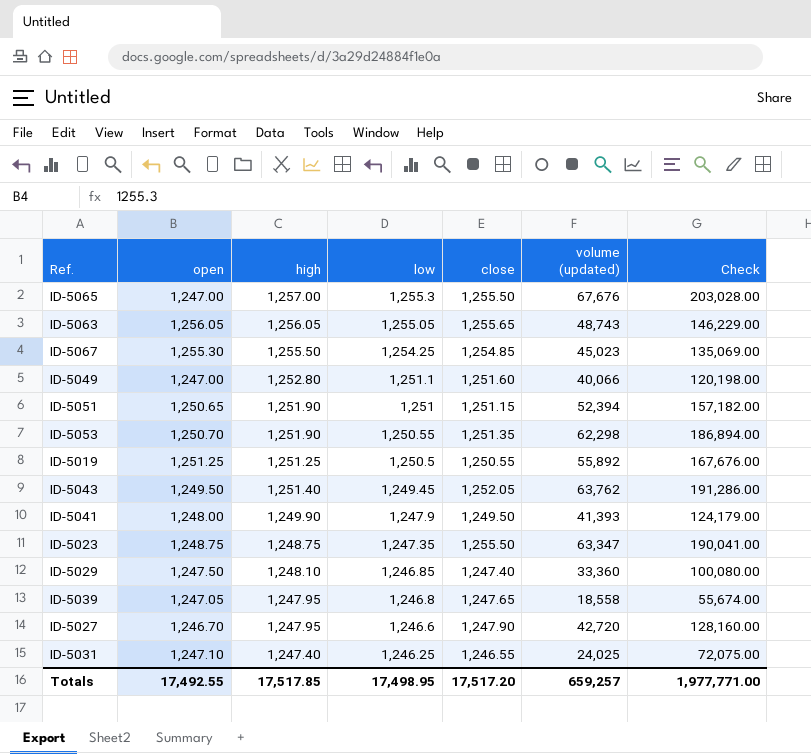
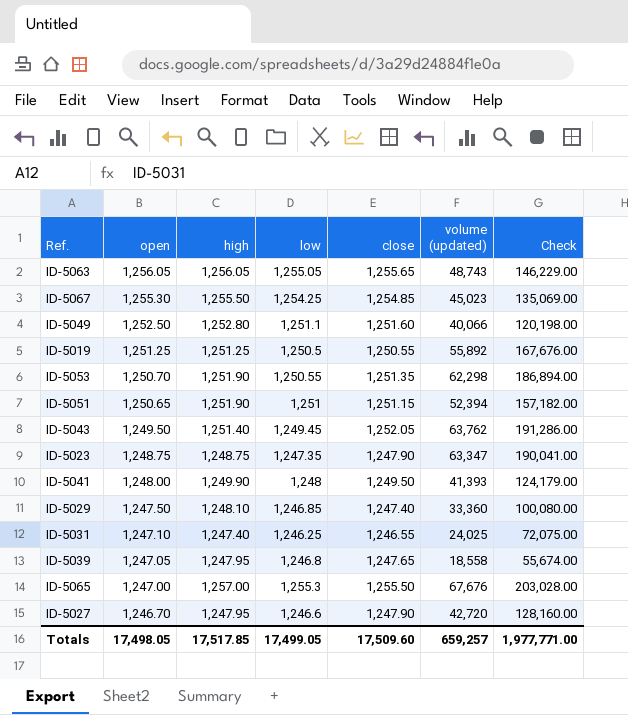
row order: low descending -> open descending
ID-5049 | open: 1,247.00 -> 1,252.50
ID-5023 | close: 1,255.50 -> 1,247.90
ID-5041 | low: 1,247.9 -> 1,248
Totals | open: 17,492.55 -> 17,498.05
Totals | low: 17,498.95 -> 17,499.05
Totals | close: 17,517.20 -> 17,509.60

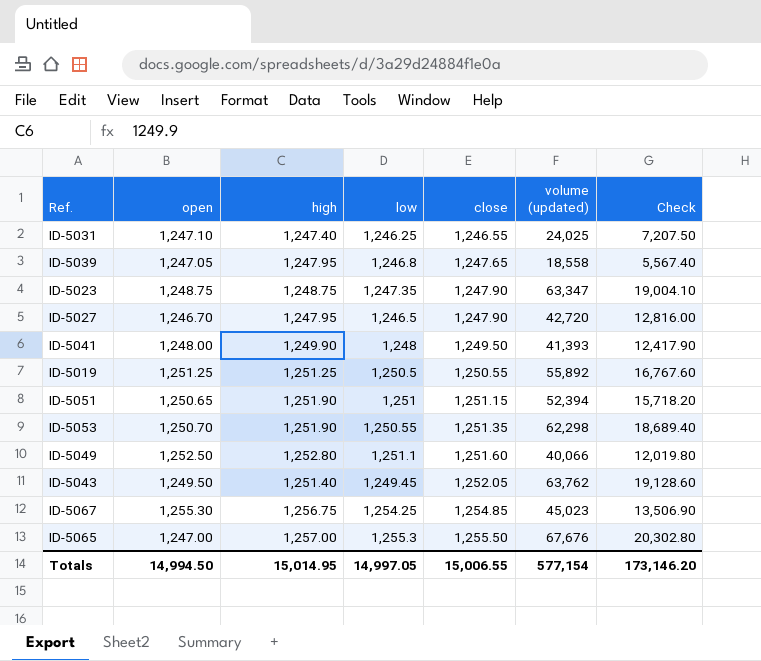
row order: open descending -> close ascending
column Check | formula: [volume (updated)] * 3 -> [volume (updated)] * 0.3
row ID-5063: 1,256.05 | 1,256.05 | 1,255.05 | 1,255.65 | 48,743 | 146,229.00 -> none
row ID-5029: 1,247.50 | 1,248.10 | 1,246.85 | 1,247.40 | 33,360 | 100,080.00 -> none
ID-5027 | low: 1,246.6 -> 1,246.5
ID-5067 | high: 1,255.50 -> 1,256.75
Totals | open: 17,498.05 -> 14,994.50
Totals | high: 17,517.85 -> 15,014.95
Totals | low: 17,499.05 -> 14,997.05
Totals | close: 17,509.60 -> 15,006.55
Totals | volume (updated): 659,257 -> 577,154
Totals | Check: 1,977,771.00 -> 173,146.20

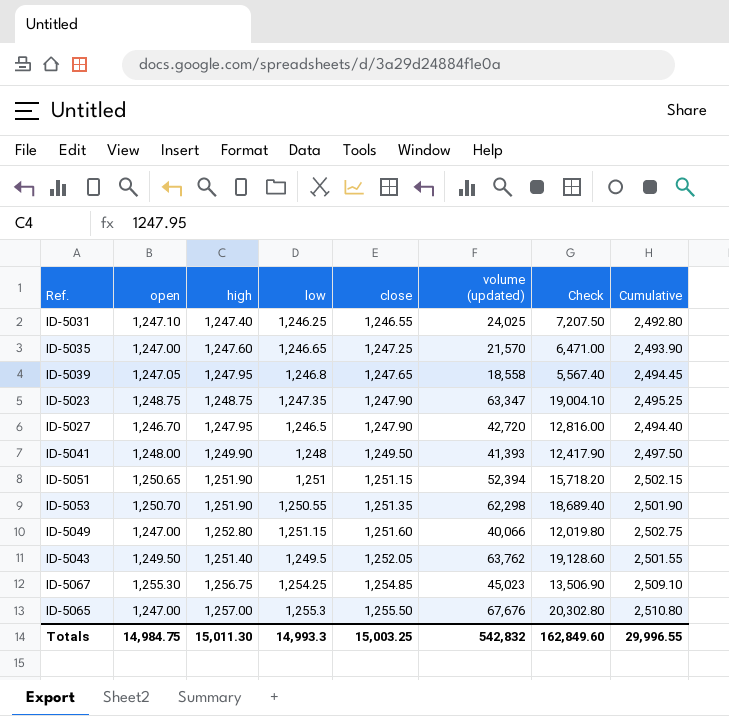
column Cumulative | formula: none -> [low] + [close]
row ID-5019: 1,251.25 | 1,251.25 | 1,250.5 | 1,250.55 | 55,892 | 16,767.60 -> none
row ID-5035: none -> 1,247.00 | 1,247.60 | 1,246.65 | 1,247.25 | 21,570 | 6,471.00 | 2,493.90
ID-5049 | open: 1,252.50 -> 1,247.00
ID-5049 | low: 1,251.1 -> 1,251.15
ID-5043 | low: 1,249.45 -> 1,249.5
Totals | open: 14,994.50 -> 14,984.75
Totals | high: 15,014.95 -> 15,011.30
Totals | low: 14,997.05 -> 14,993.3
Totals | close: 15,006.55 -> 15,003.25
Totals | volume (updated): 577,154 -> 542,832
Totals | Check: 173,146.20 -> 162,849.60

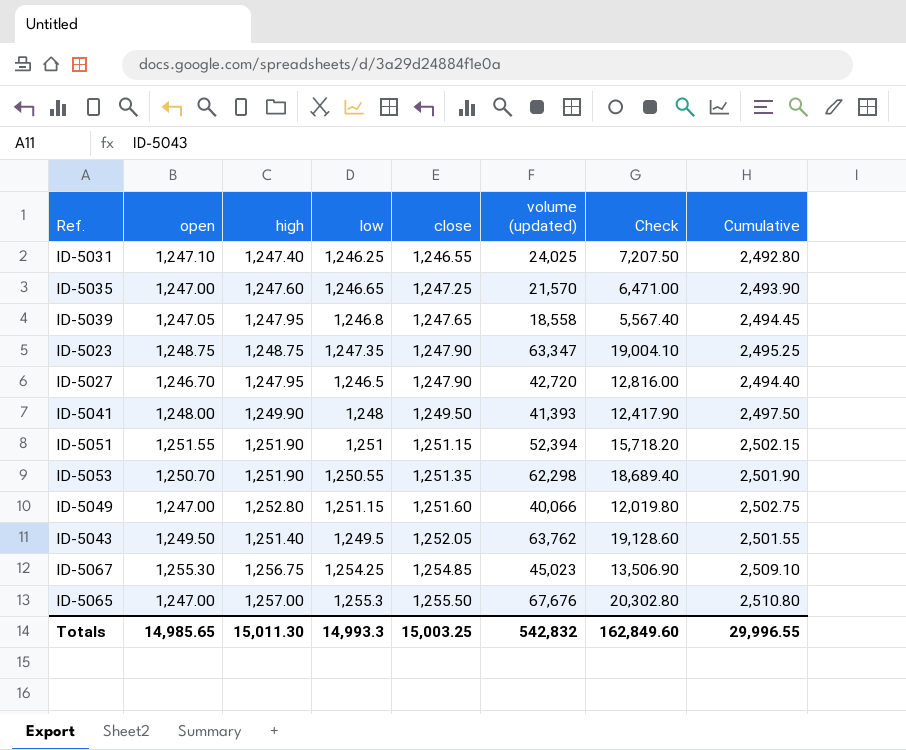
ID-5051 | open: 1,250.65 -> 1,251.55
Totals | open: 14,984.75 -> 14,985.65

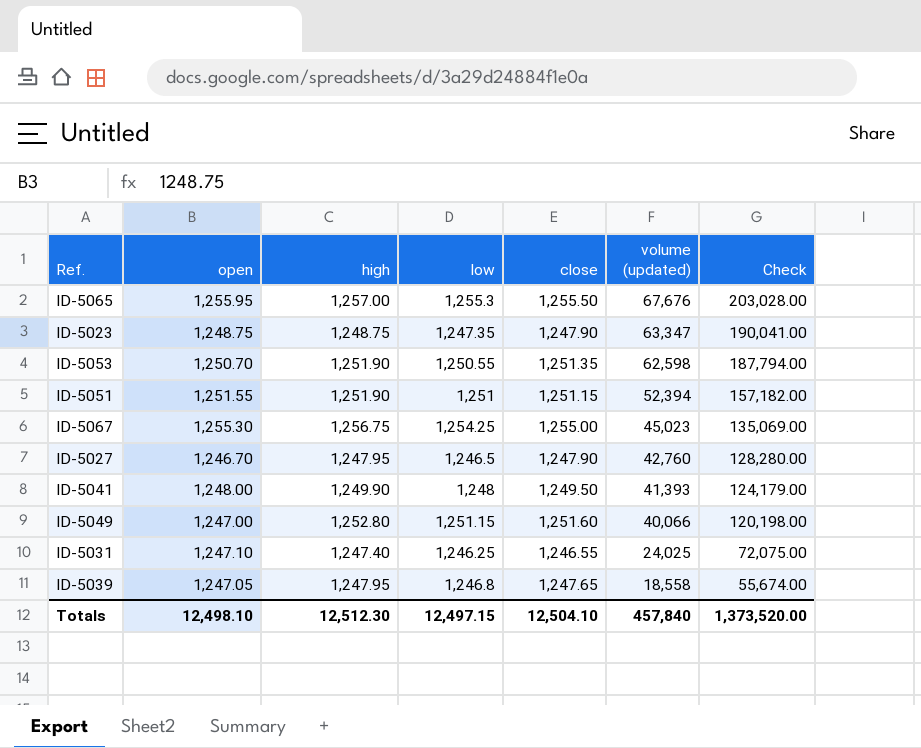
row order: close ascending -> volume (updated) descending
column Cumulative | formula: [low] + [close] -> none
column Check | formula: [volume (updated)] * 0.3 -> [volume (updated)] * 3
row ID-5035: 1,247.00 | 1,247.60 | 1,246.65 | 1,247.25 | 21,570 | 6,471.00 | 2,493.90 -> none
row ID-5043: 1,249.50 | 1,251.40 | 1,249.5 | 1,252.05 | 63,762 | 19,128.60 | 2,501.55 -> none
ID-5065 | open: 1,247.00 -> 1,255.95
ID-5053 | volume (updated): 62,298 -> 62,598
ID-5067 | close: 1,254.85 -> 1,255.00
ID-5027 | volume (updated): 42,720 -> 42,760
Totals | open: 14,985.65 -> 12,498.10
Totals | high: 15,011.30 -> 12,512.30
Totals | low: 14,993.3 -> 12,497.15
Totals | close: 15,003.25 -> 12,504.10
Totals | volume (updated): 542,832 -> 457,840
Totals | Check: 162,849.60 -> 1,373,520.00

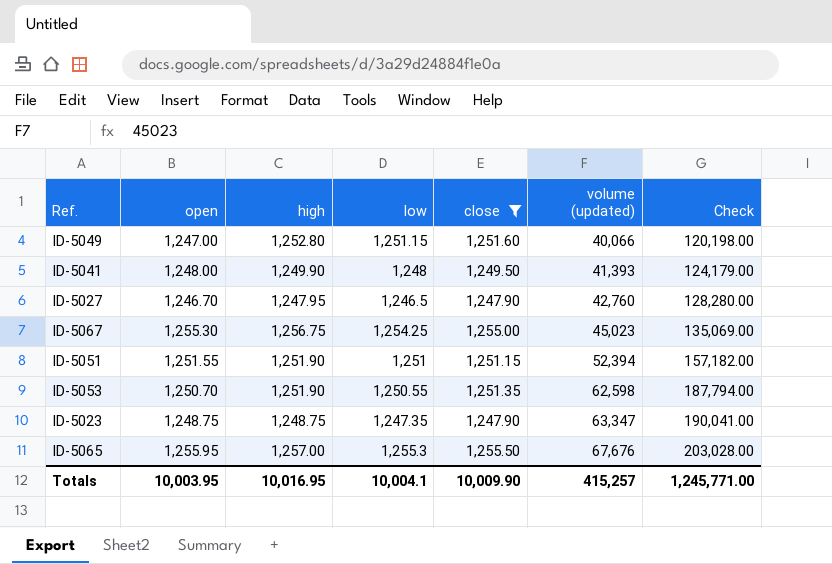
filter: none -> close >= 1,247.90
row order: volume (updated) descending -> volume (updated) ascending
Totals | open: 12,498.10 -> 10,003.95
Totals | high: 12,512.30 -> 10,016.95
Totals | low: 12,497.15 -> 10,004.1
Totals | close: 12,504.10 -> 10,009.90
Totals | volume (updated): 457,840 -> 415,257
Totals | Check: 1,373,520.00 -> 1,245,771.00

